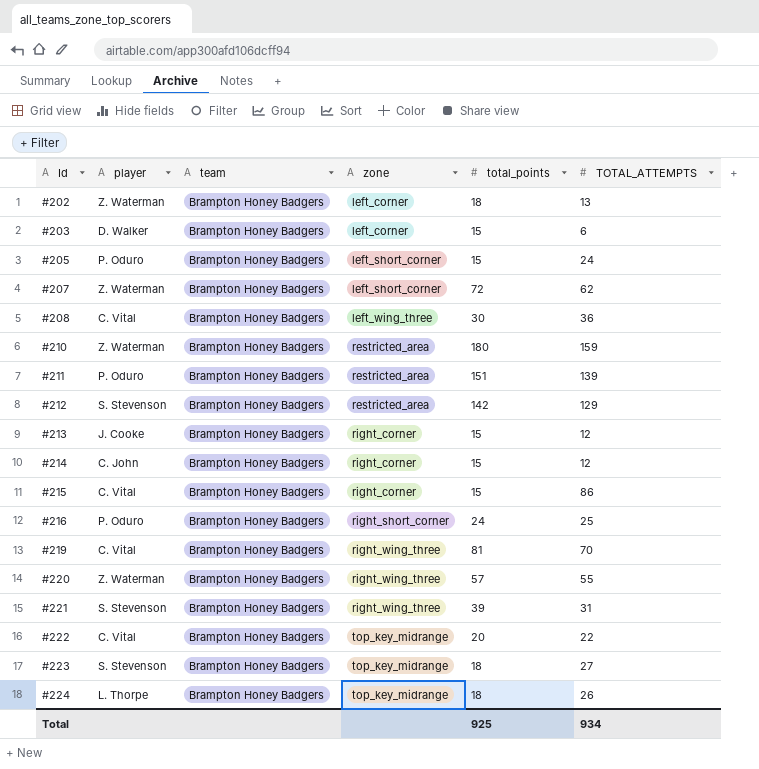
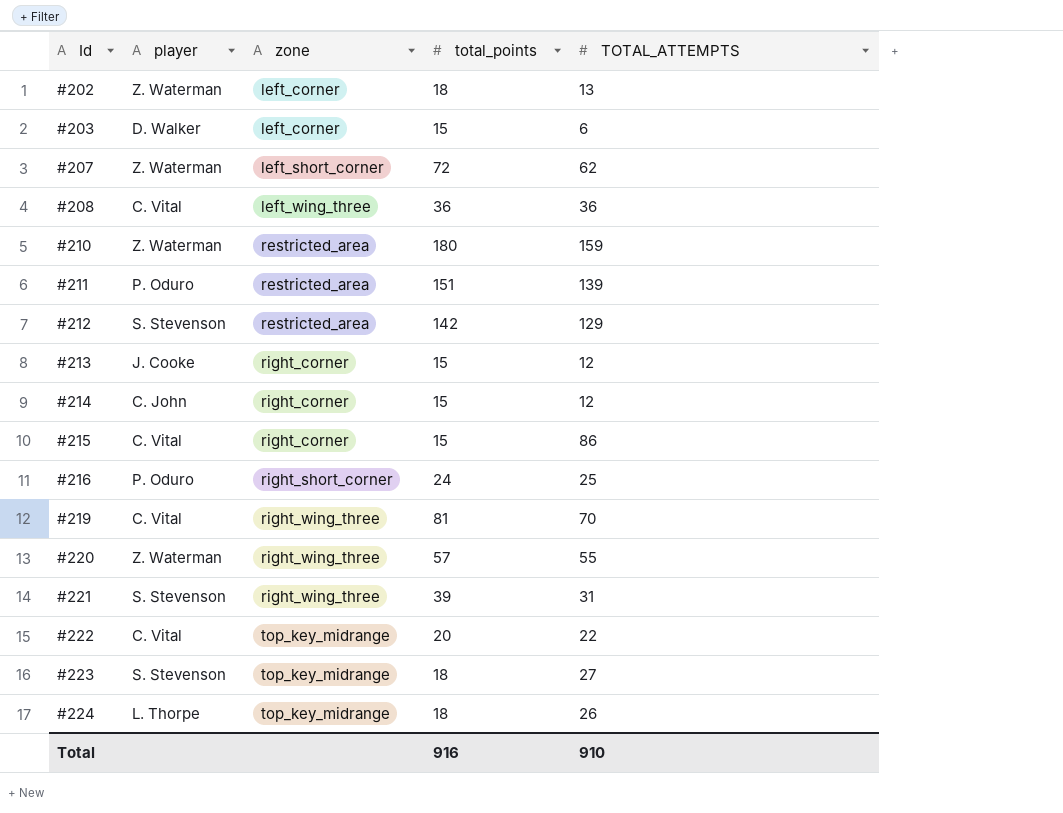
column team | position: 3 -> none
row #205: P. Oduro | Brampton Honey Badgers | left_short_corner | 15 | 24 -> none
#208 | total_points: 30 -> 36
Total | total_points: 925 -> 916
Total | TOTAL_ATTEMPTS: 934 -> 910

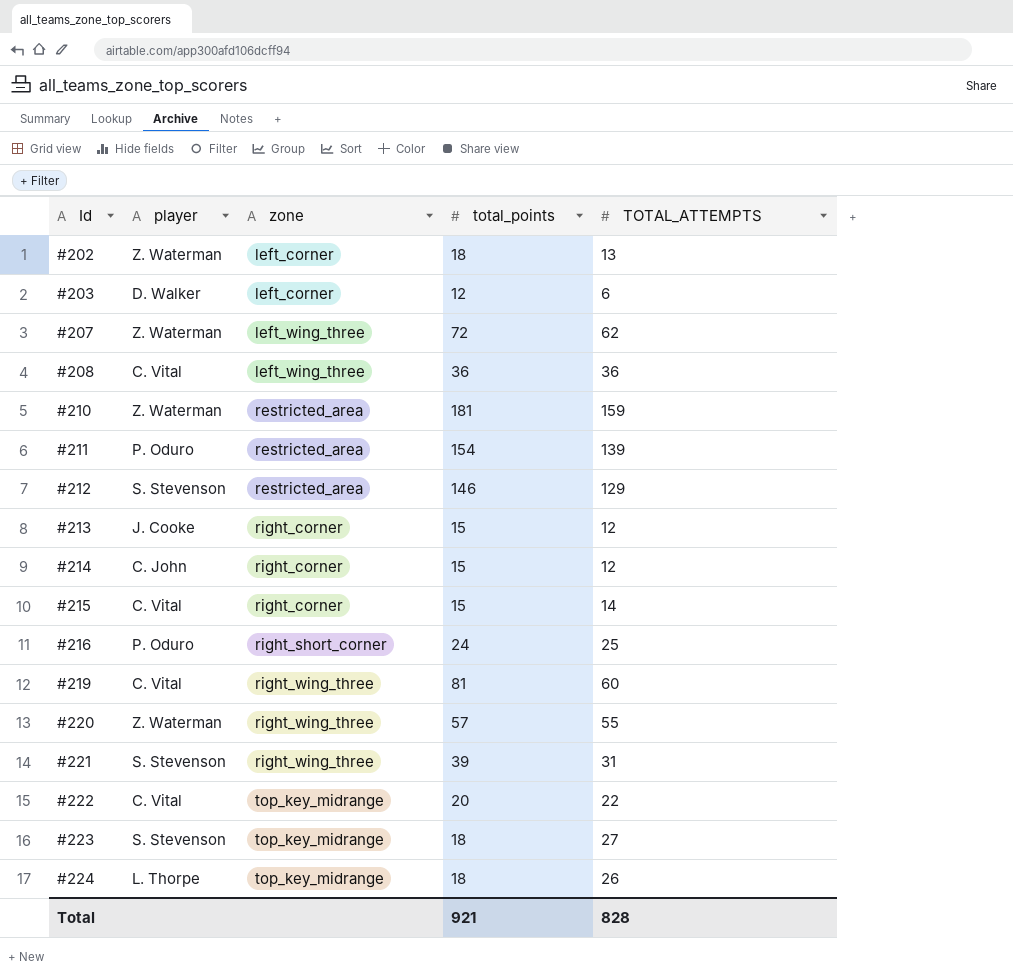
#203 | total_points: 15 -> 12
#207 | zone: left_short_corner -> left_wing_three
#210 | total_points: 180 -> 181
#211 | total_points: 151 -> 154
#212 | total_points: 142 -> 146
#215 | TOTAL_ATTEMPTS: 86 -> 14
#219 | TOTAL_ATTEMPTS: 70 -> 60
Total | total_points: 916 -> 921
Total | TOTAL_ATTEMPTS: 910 -> 828

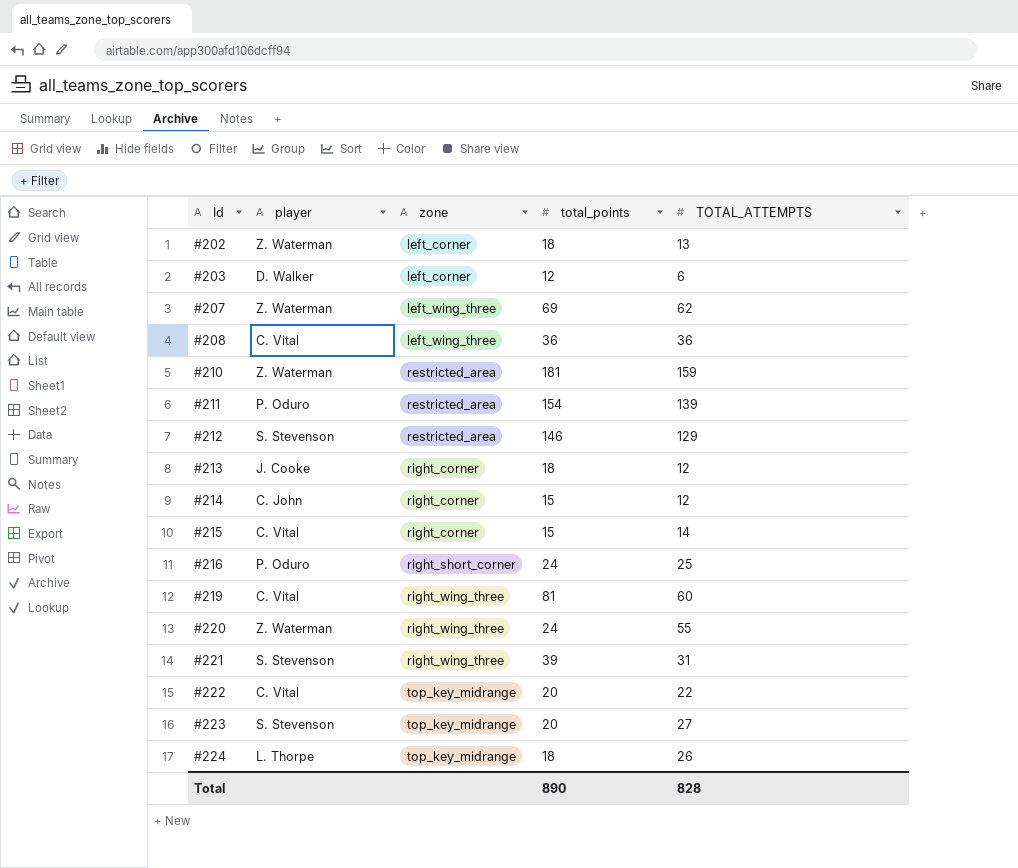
#207 | total_points: 72 -> 69
#213 | total_points: 15 -> 18
#220 | total_points: 57 -> 24
#223 | total_points: 18 -> 20
Total | total_points: 921 -> 890

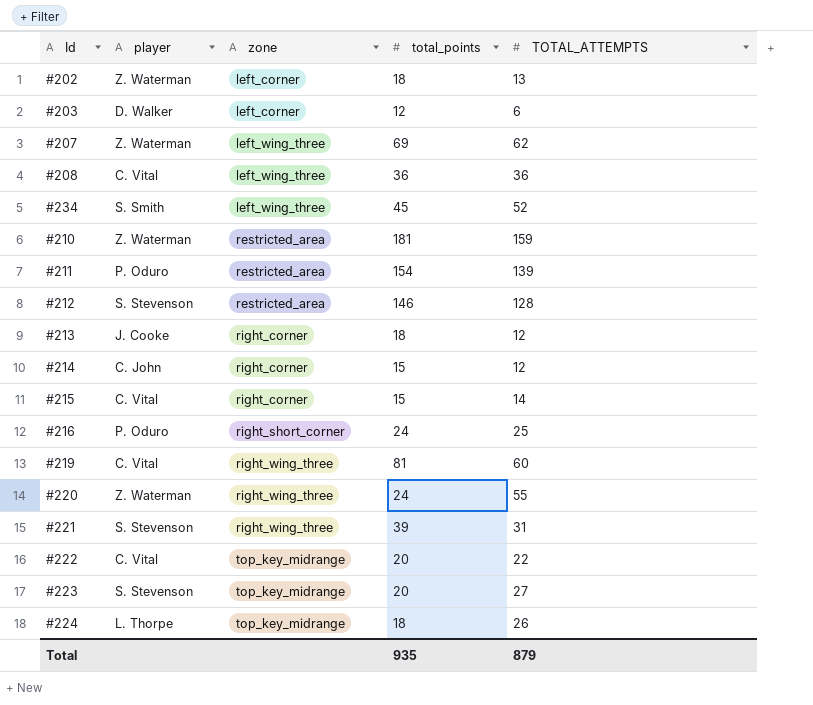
row #234: none -> S. Smith | left_wing_three | 45 | 52
#212 | TOTAL_ATTEMPTS: 129 -> 128
Total | total_points: 890 -> 935
Total | TOTAL_ATTEMPTS: 828 -> 879

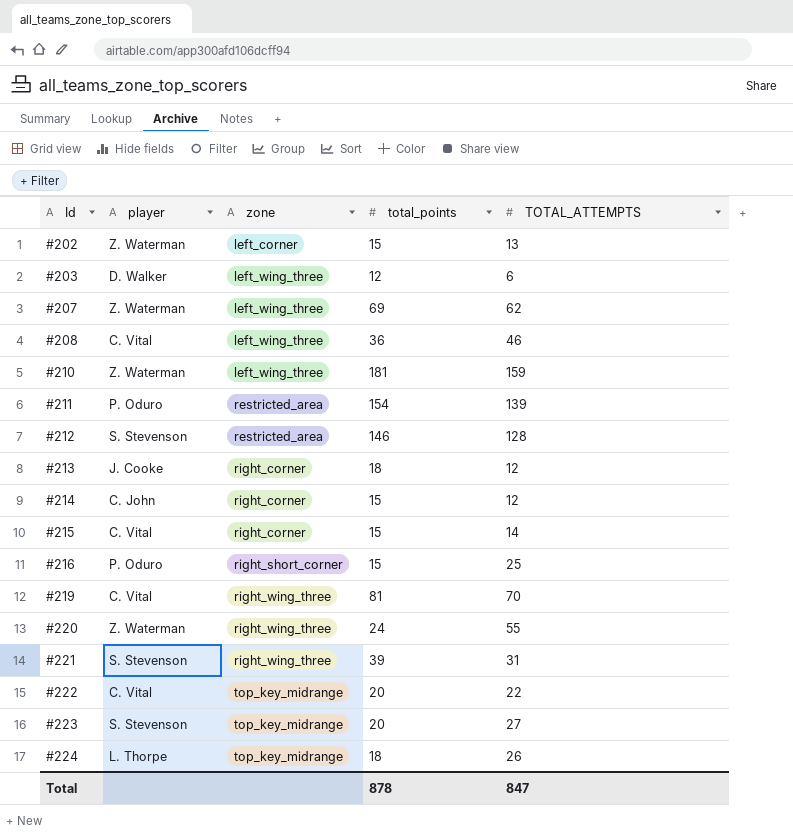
row #234: S. Smith | left_wing_three | 45 | 52 -> none
#202 | total_points: 18 -> 15
#203 | zone: left_corner -> left_wing_three
#208 | TOTAL_ATTEMPTS: 36 -> 46
#210 | zone: restricted_area -> left_wing_three
#216 | total_points: 24 -> 15
#219 | TOTAL_ATTEMPTS: 60 -> 70
Total | total_points: 935 -> 878
Total | TOTAL_ATTEMPTS: 879 -> 847

